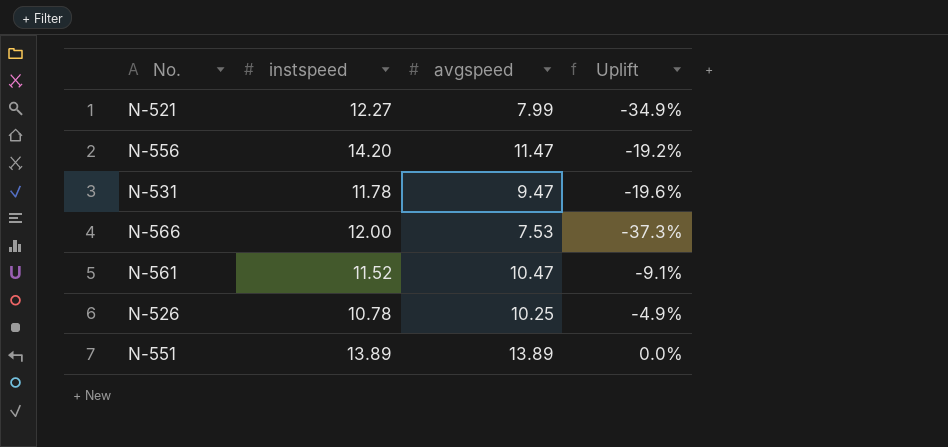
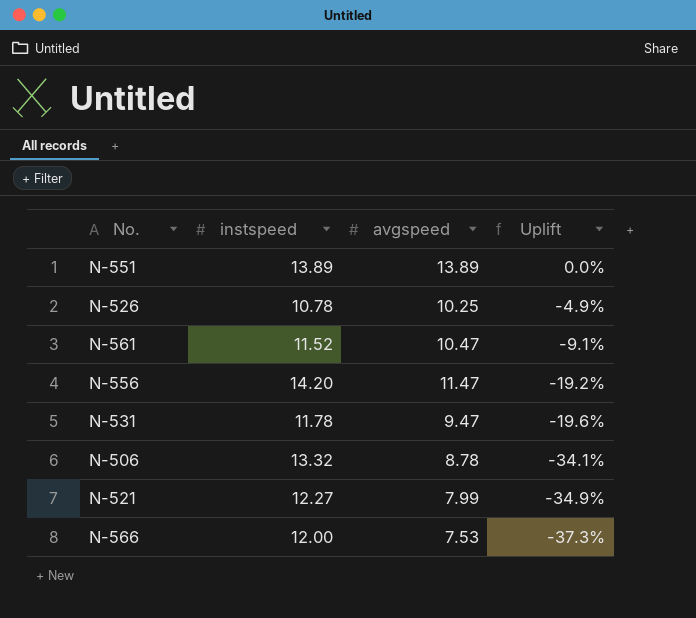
row order: none -> Uplift descending
row N-506: none -> 13.32 | 8.78 | -34.1%

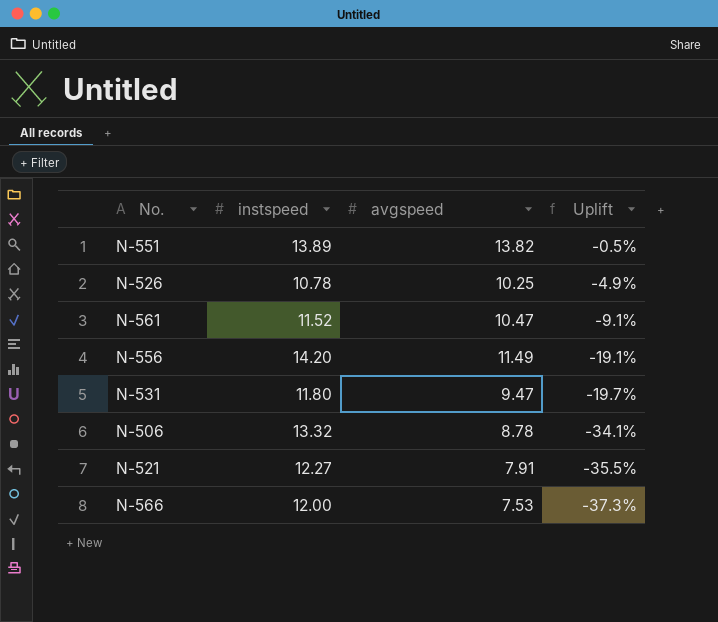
N-551 | avgspeed: 13.89 -> 13.82
N-551 | Uplift: 0.0% -> -0.5%
N-556 | avgspeed: 11.47 -> 11.49
N-556 | Uplift: -19.2% -> -19.1%
N-531 | instspeed: 11.78 -> 11.80
N-531 | Uplift: -19.6% -> -19.7%
N-521 | avgspeed: 7.99 -> 7.91
N-521 | Uplift: -34.9% -> -35.5%

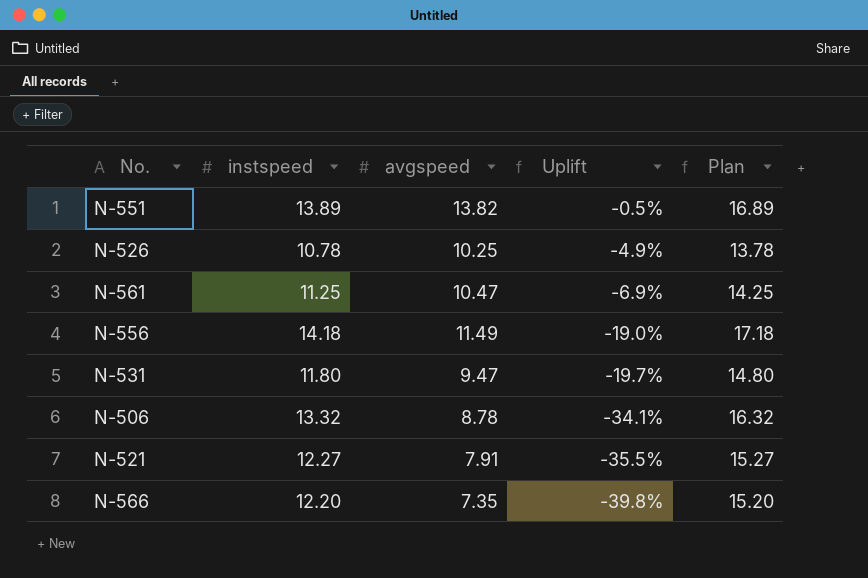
column Plan | formula: none -> [instspeed] + 3
N-561 | instspeed: 11.52 -> 11.25
N-561 | Uplift: -9.1% -> -6.9%
N-556 | instspeed: 14.20 -> 14.18
N-556 | Uplift: -19.1% -> -19.0%
N-566 | instspeed: 12.00 -> 12.20
N-566 | avgspeed: 7.53 -> 7.35
N-566 | Uplift: -37.3% -> -39.8%

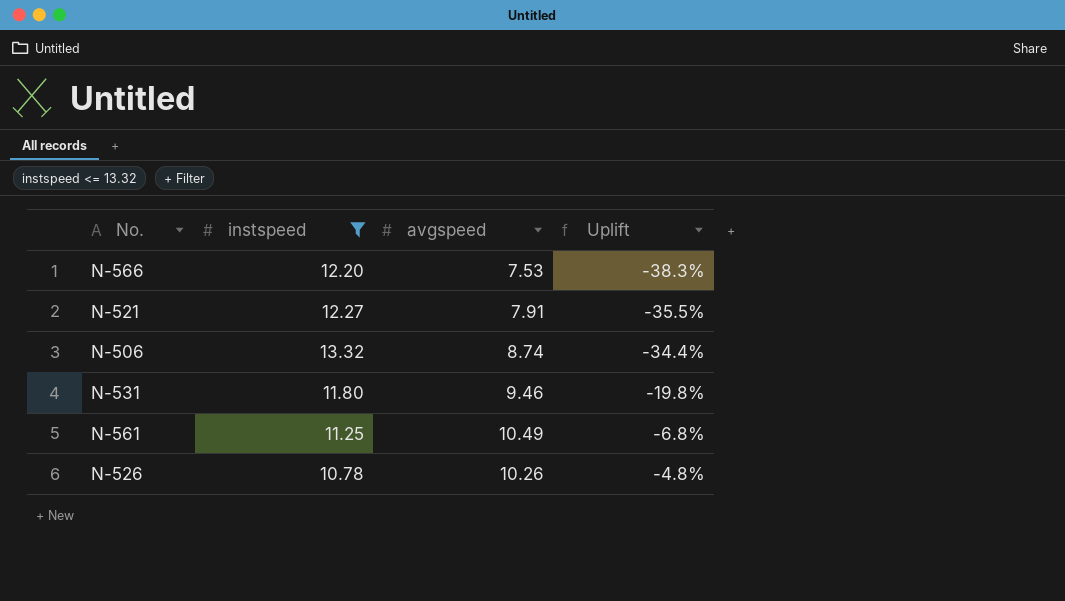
filter: none -> instspeed <= 13.32
row order: Uplift descending -> Uplift ascending
column Plan | formula: [instspeed] + 3 -> none
N-566 | avgspeed: 7.35 -> 7.53
N-566 | Uplift: -39.8% -> -38.3%
N-506 | avgspeed: 8.78 -> 8.74
N-506 | Uplift: -34.1% -> -34.4%
N-531 | avgspeed: 9.47 -> 9.46
N-531 | Uplift: -19.7% -> -19.8%
N-561 | avgspeed: 10.47 -> 10.49
N-561 | Uplift: -6.9% -> -6.8%
N-526 | avgspeed: 10.25 -> 10.26
N-526 | Uplift: -4.9% -> -4.8%

